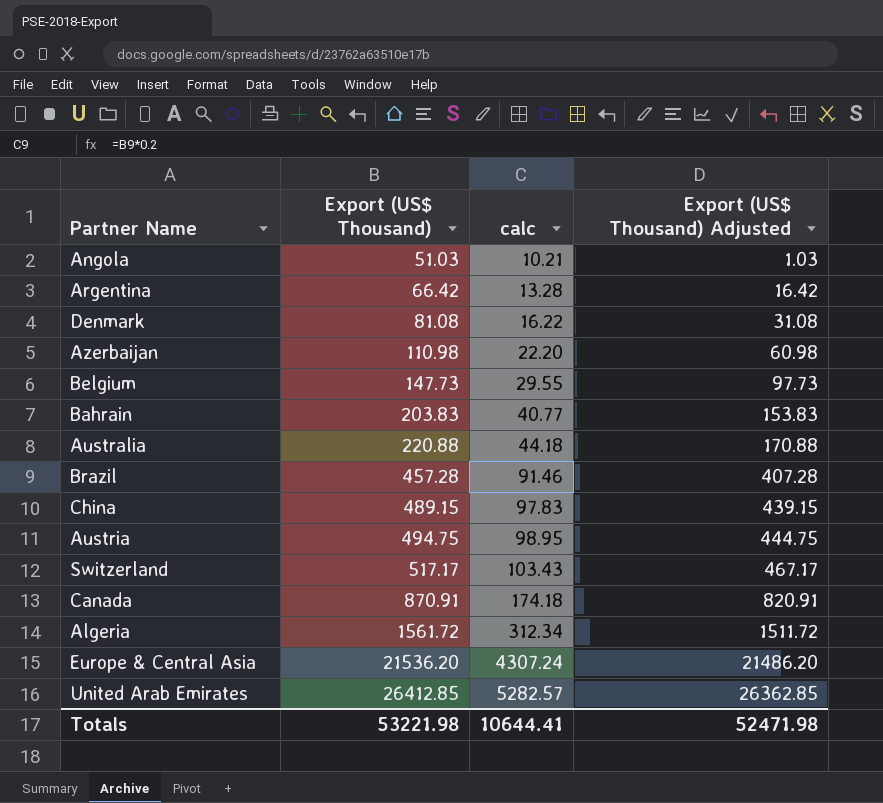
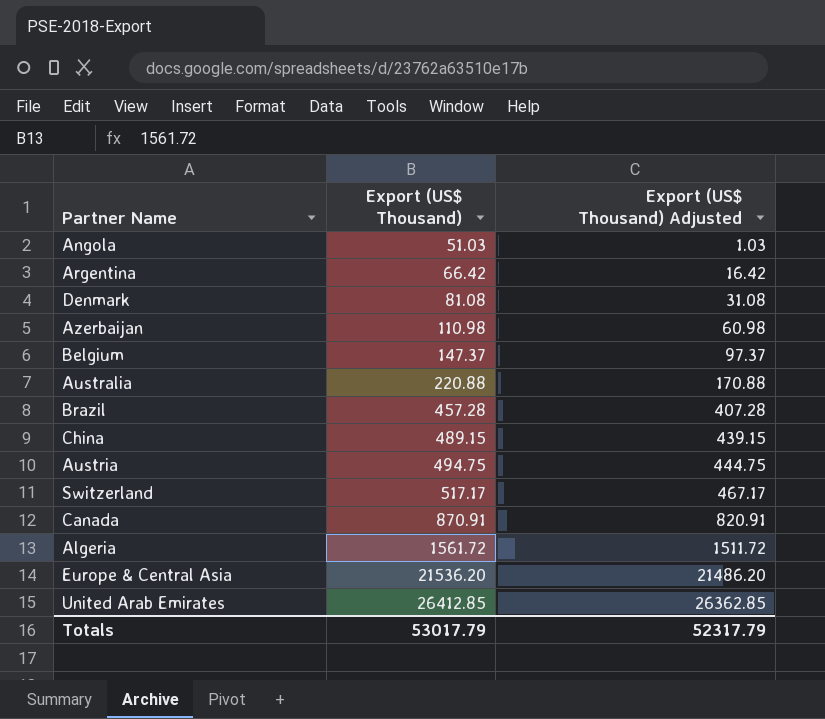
column calc | formula: [Export (US$ Thousand)] * 0.2 -> none
row Bahrain: 203.83 | 40.77 | 153.83 -> none
Belgium | Export (US$ Thousand): 147.73 -> 147.37
Belgium | Export (US$ Thousand) Adjusted: 97.73 -> 97.37
Totals | Export (US$ Thousand): 53221.98 -> 53017.79
Totals | Export (US$ Thousand) Adjusted: 52471.98 -> 52317.79

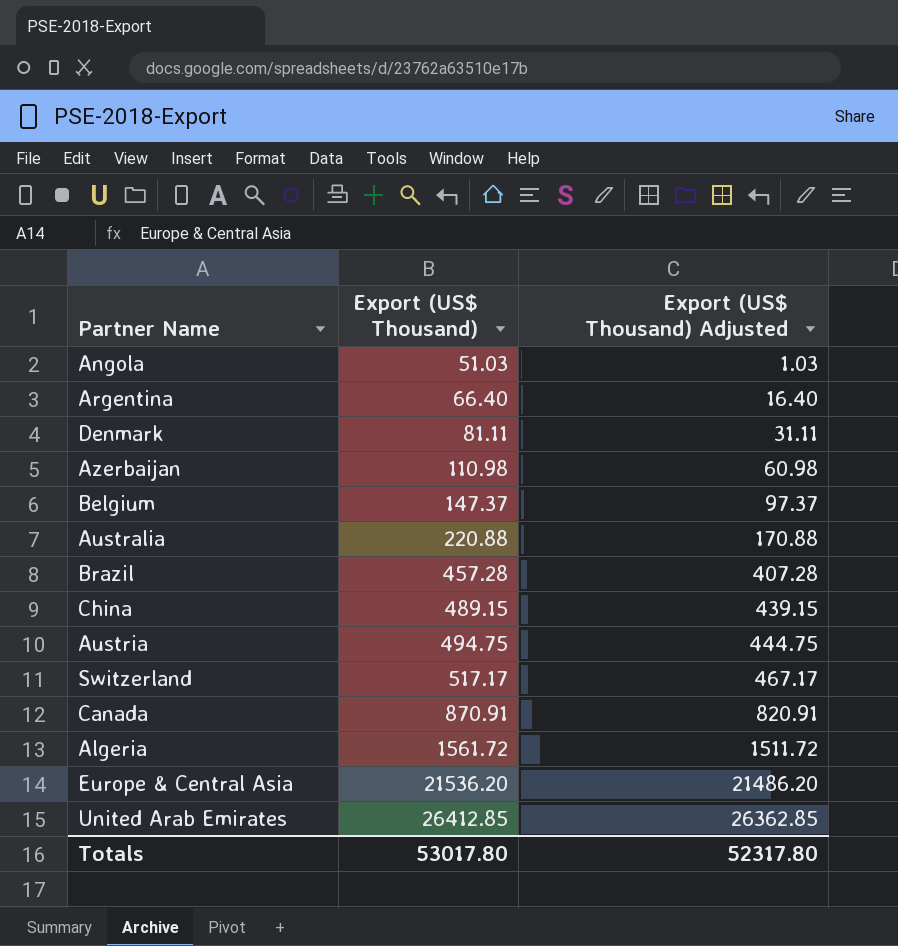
Argentina | Export (US$ Thousand): 66.42 -> 66.40
Argentina | Export (US$ Thousand) Adjusted: 16.42 -> 16.40
Denmark | Export (US$ Thousand): 81.08 -> 81.11
Denmark | Export (US$ Thousand) Adjusted: 31.08 -> 31.11
Totals | Export (US$ Thousand): 53017.79 -> 53017.80
Totals | Export (US$ Thousand) Adjusted: 52317.79 -> 52317.80

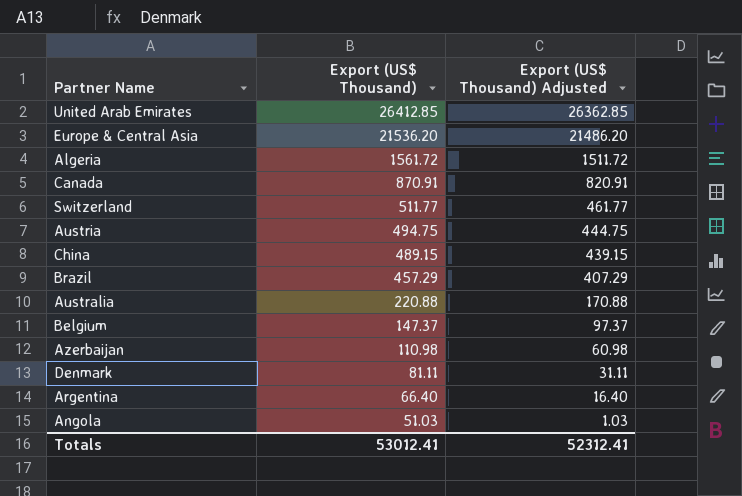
row order: Export (US$ Thousand) ascending -> Export (US$ Thousand) descending
Switzerland | Export (US$ Thousand): 517.17 -> 511.77
Switzerland | Export (US$ Thousand) Adjusted: 467.17 -> 461.77
Brazil | Export (US$ Thousand): 457.28 -> 457.29
Brazil | Export (US$ Thousand) Adjusted: 407.28 -> 407.29
Totals | Export (US$ Thousand): 53017.80 -> 53012.41
Totals | Export (US$ Thousand) Adjusted: 52317.80 -> 52312.41

